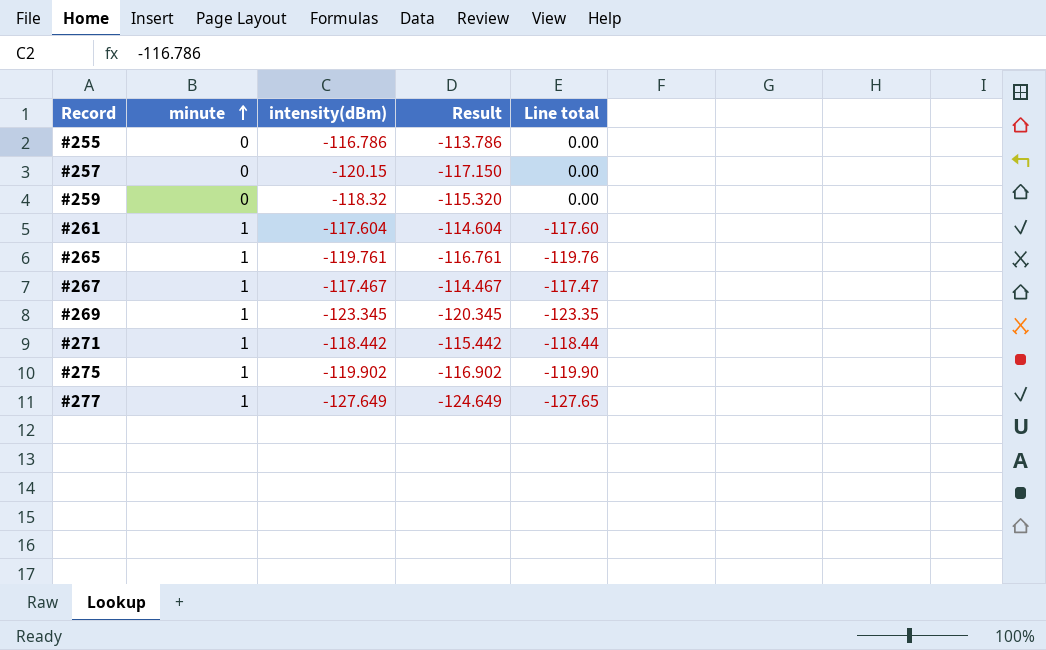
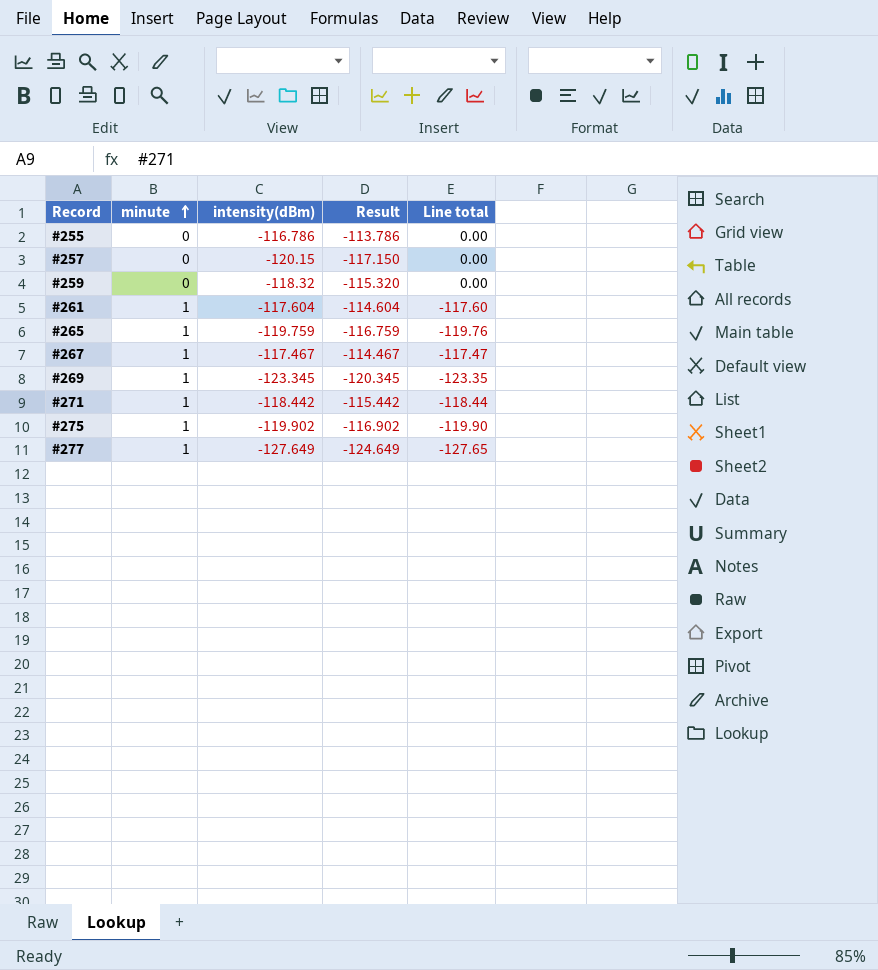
#265 | intensity(dBm): -119.761 -> -119.759
#265 | Result: -116.761 -> -116.759

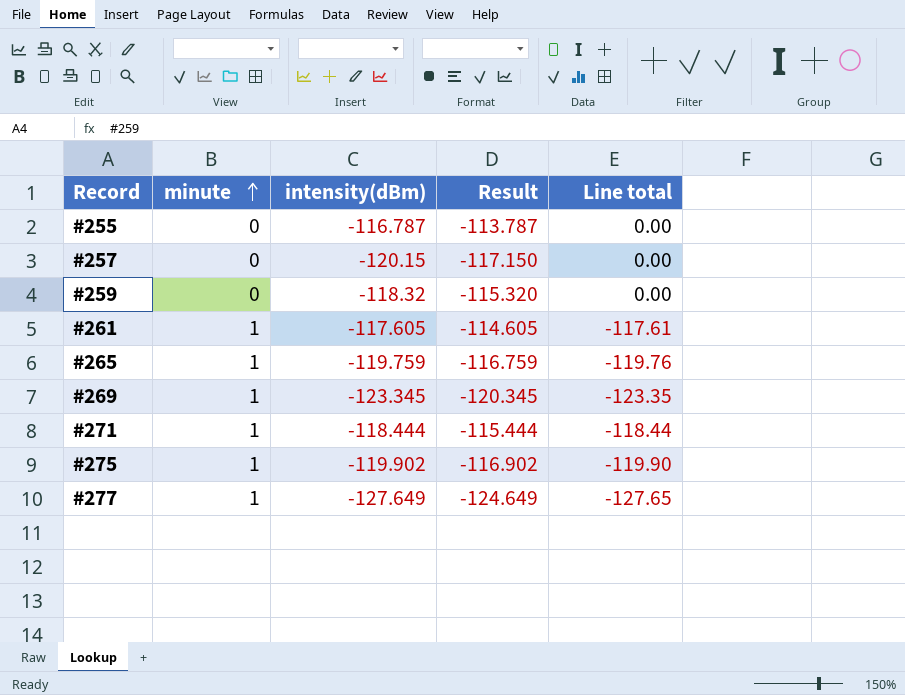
row #267: 1 | -117.467 | -114.467 | -117.47 -> none
#255 | intensity(dBm): -116.786 -> -116.787
#255 | Result: -113.786 -> -113.787
#261 | intensity(dBm): -117.604 -> -117.605
#261 | Result: -114.604 -> -114.605
#261 | Line total: -117.60 -> -117.61
#271 | intensity(dBm): -118.442 -> -118.444
#271 | Result: -115.442 -> -115.444

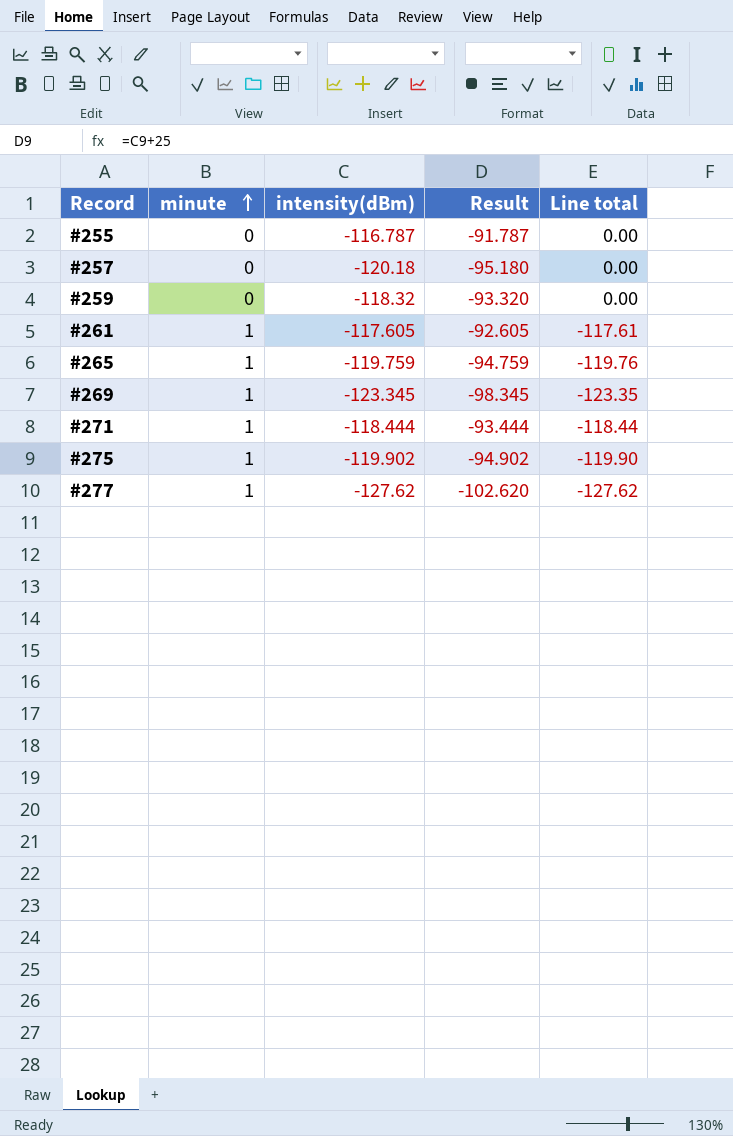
column Result | formula: [intensity(dBm)] + 3 -> [intensity(dBm)] + 25
#257 | intensity(dBm): -120.15 -> -120.18
#277 | intensity(dBm): -127.649 -> -127.62
#277 | Line total: -127.65 -> -127.62

